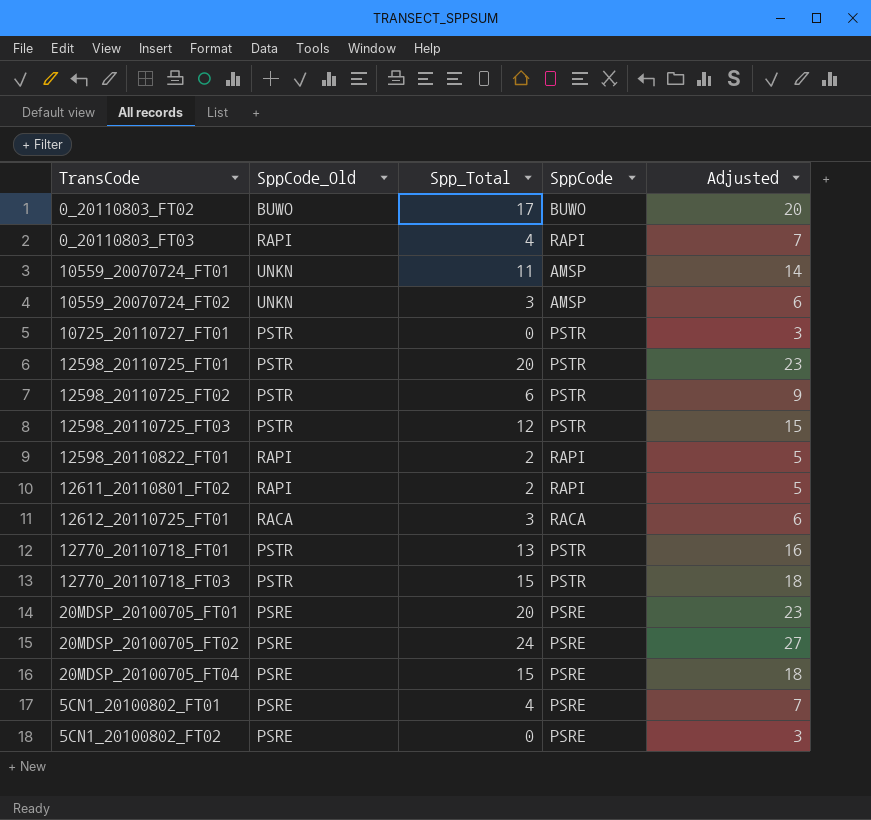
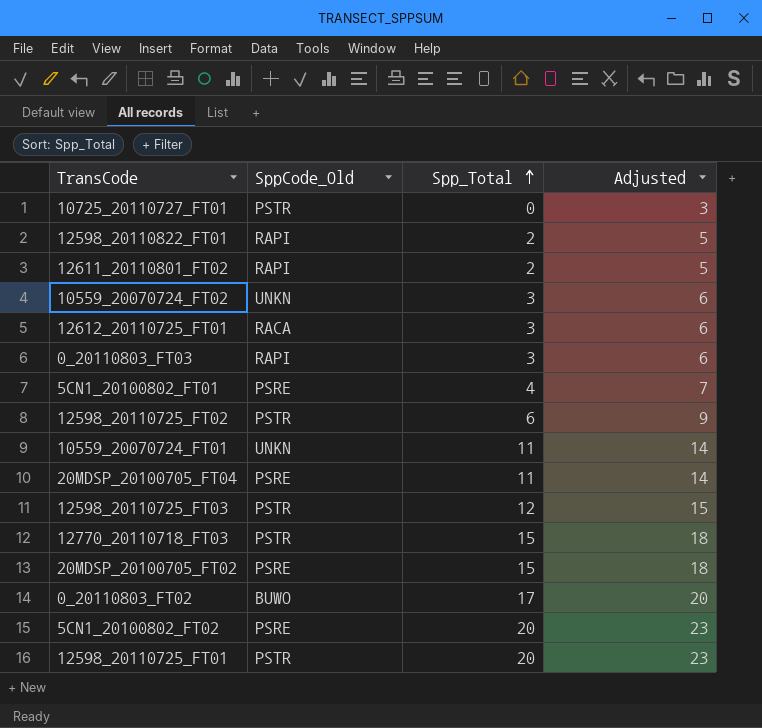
row order: none -> Spp_Total ascending
column SppCode | position: 4 -> none
row 12770_20110718_FT01: PSTR | 13 | PSTR | 16 -> none
row 20MDSP_20100705_FT01: PSRE | 20 | PSRE | 23 -> none
0_20110803_FT03 | Spp_Total: 4 -> 3
0_20110803_FT03 | Adjusted: 7 -> 6
20MDSP_20100705_FT04 | Spp_Total: 15 -> 11
20MDSP_20100705_FT04 | Adjusted: 18 -> 14
20MDSP_20100705_FT02 | Spp_Total: 24 -> 15
20MDSP_20100705_FT02 | Adjusted: 27 -> 18
5CN1_20100802_FT02 | Spp_Total: 0 -> 20
5CN1_20100802_FT02 | Adjusted: 3 -> 23

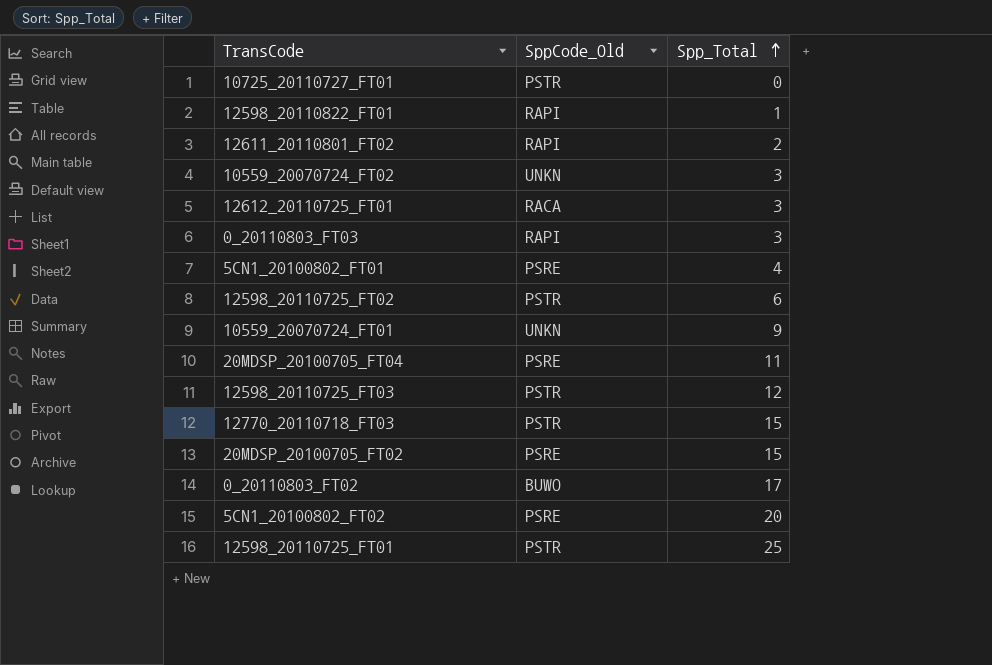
column Adjusted | formula: [Spp_Total] + 3 -> none
12598_20110822_FT01 | Spp_Total: 2 -> 1
10559_20070724_FT01 | Spp_Total: 11 -> 9
12598_20110725_FT01 | Spp_Total: 20 -> 25

